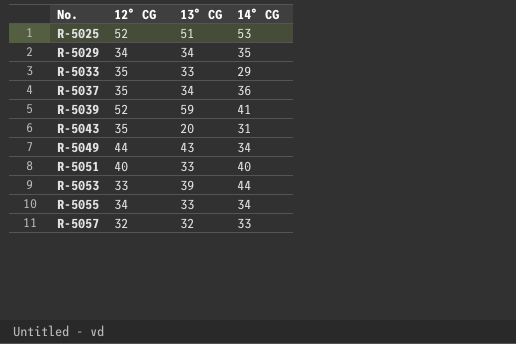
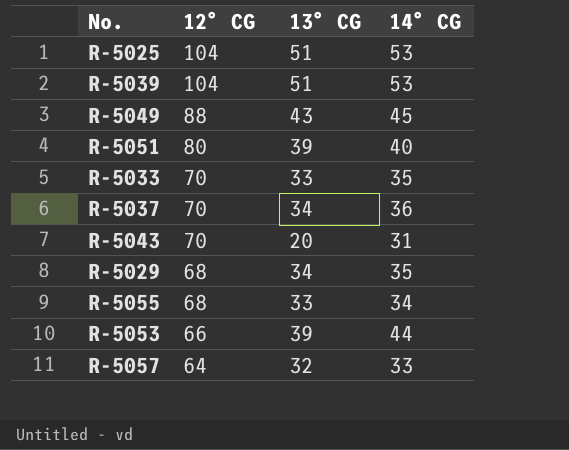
row order: No. ascending -> 12° CG descending
R-5025 | 12° CG: 52 -> 104
R-5039 | 12° CG: 52 -> 104
R-5039 | 13° CG: 59 -> 51
R-5039 | 14° CG: 41 -> 53
R-5049 | 12° CG: 44 -> 88
R-5049 | 14° CG: 34 -> 45
R-5051 | 12° CG: 40 -> 80
R-5051 | 13° CG: 33 -> 39
R-5033 | 12° CG: 35 -> 70
R-5033 | 14° CG: 29 -> 35
R-5037 | 12° CG: 35 -> 70
R-5043 | 12° CG: 35 -> 70
R-5029 | 12° CG: 34 -> 68
R-5055 | 12° CG: 34 -> 68
R-5053 | 12° CG: 33 -> 66
R-5057 | 12° CG: 32 -> 64

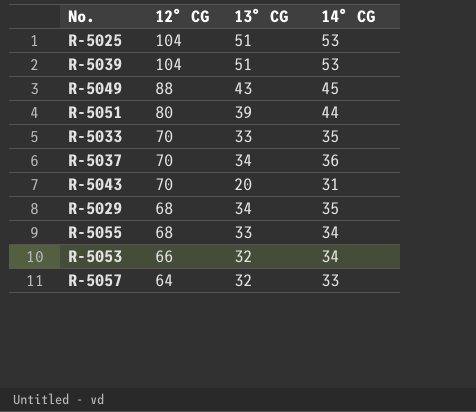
R-5051 | 14° CG: 40 -> 44
R-5053 | 13° CG: 39 -> 32
R-5053 | 14° CG: 44 -> 34

